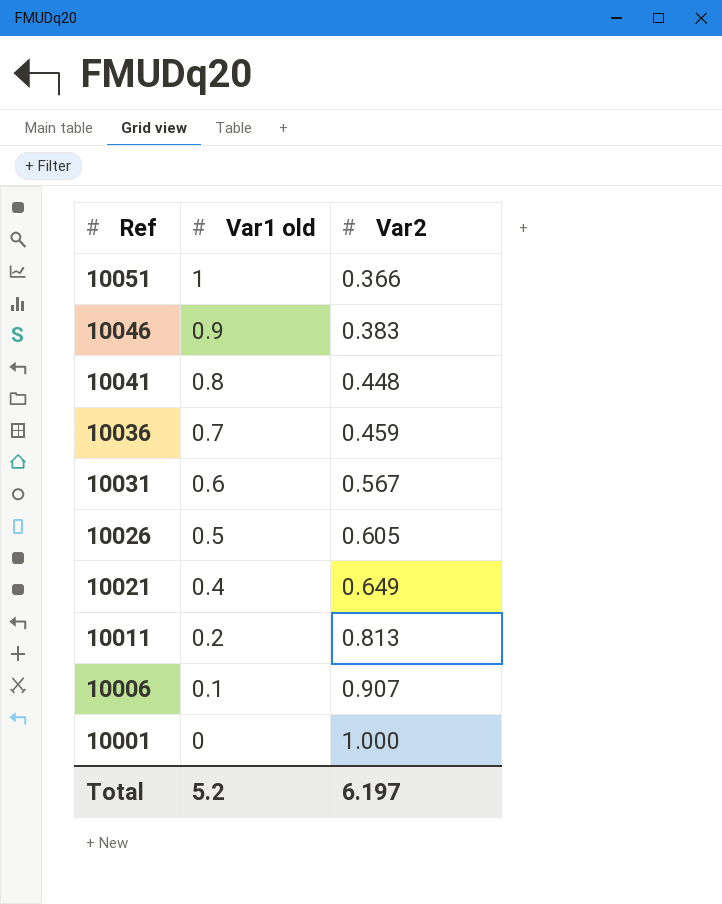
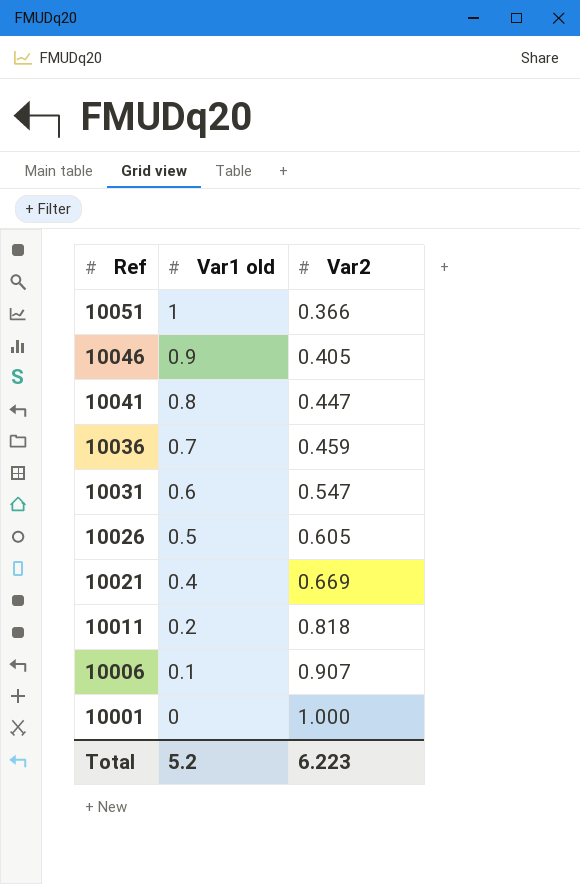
10046 | Var2: 0.383 -> 0.405
10041 | Var2: 0.448 -> 0.447
10031 | Var2: 0.567 -> 0.547
10021 | Var2: 0.649 -> 0.669
10011 | Var2: 0.813 -> 0.818
Total | Var2: 6.197 -> 6.223

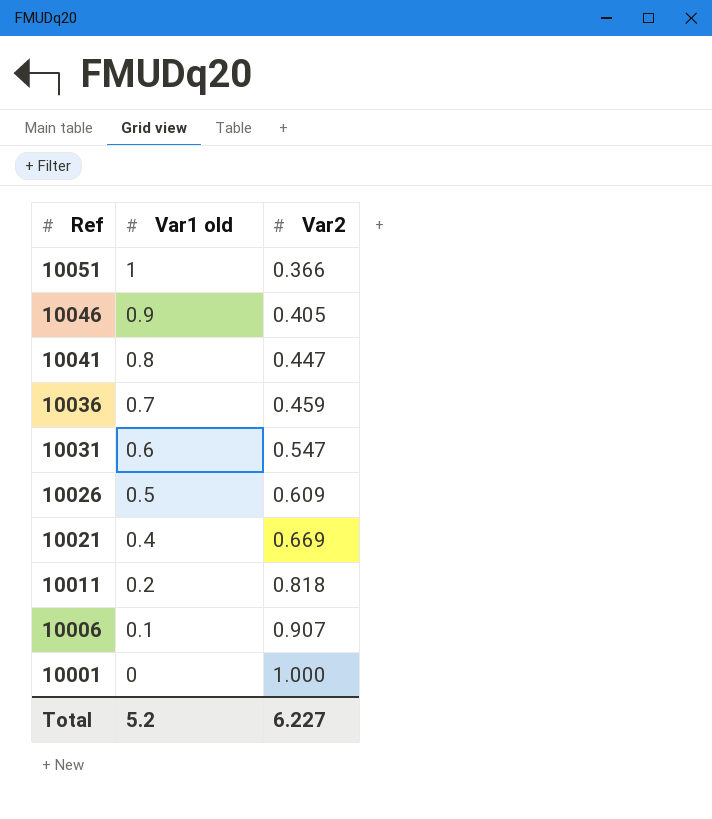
10026 | Var2: 0.605 -> 0.609
Total | Var2: 6.223 -> 6.227

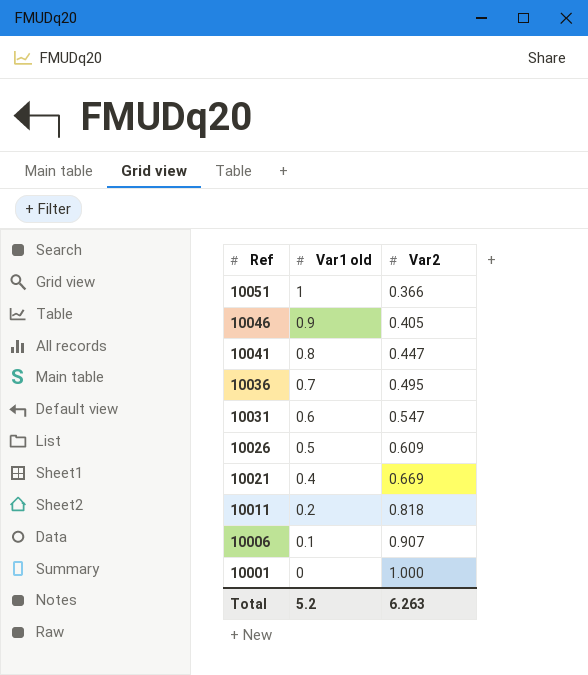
10036 | Var2: 0.459 -> 0.495
Total | Var2: 6.227 -> 6.263

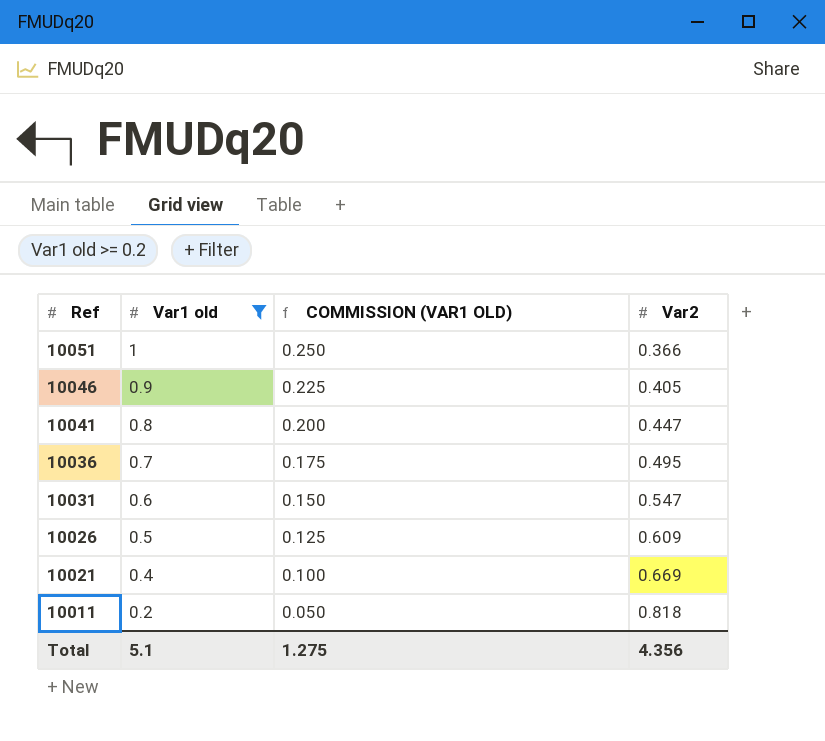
filter: none -> Var1 old >= 0.2
column COMMISSION (VAR1 OLD) | formula: none -> [Var1 old] * 0.25
Total | Var1 old: 5.2 -> 5.1
Total | Var2: 6.263 -> 4.356

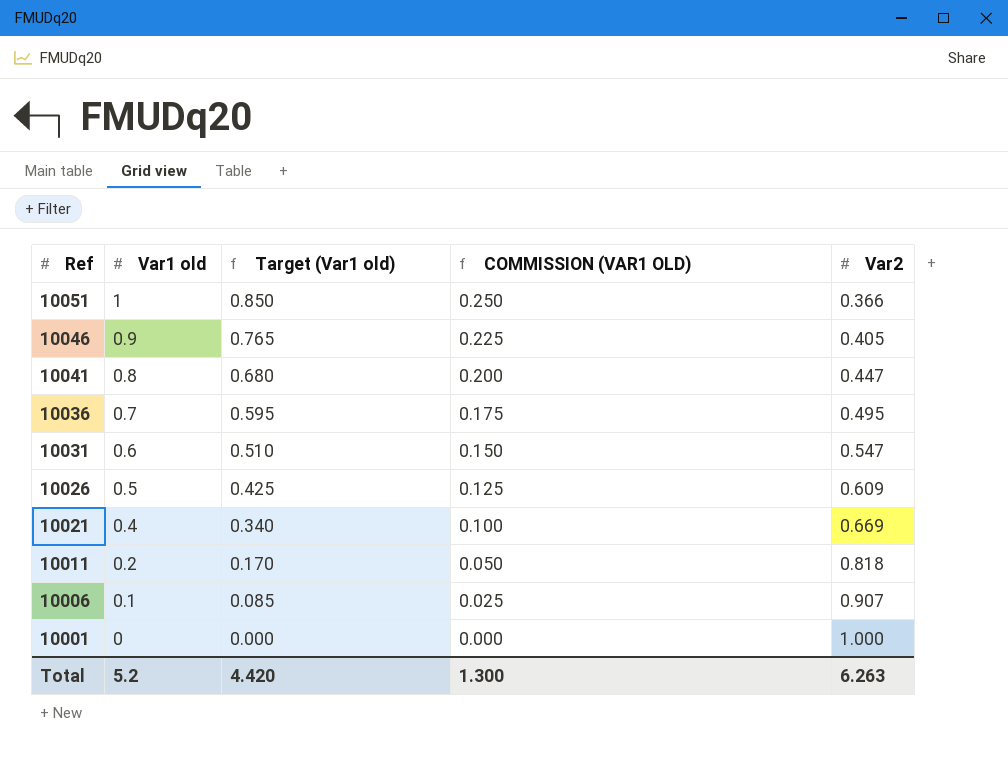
filter: Var1 old >= 0.2 -> none
column Target (Var1 old) | formula: none -> [Var1 old] * 0.85
Total | Var1 old: 5.1 -> 5.2
Total | COMMISSION (VAR1 OLD): 1.275 -> 1.300
Total | Var2: 4.356 -> 6.263

